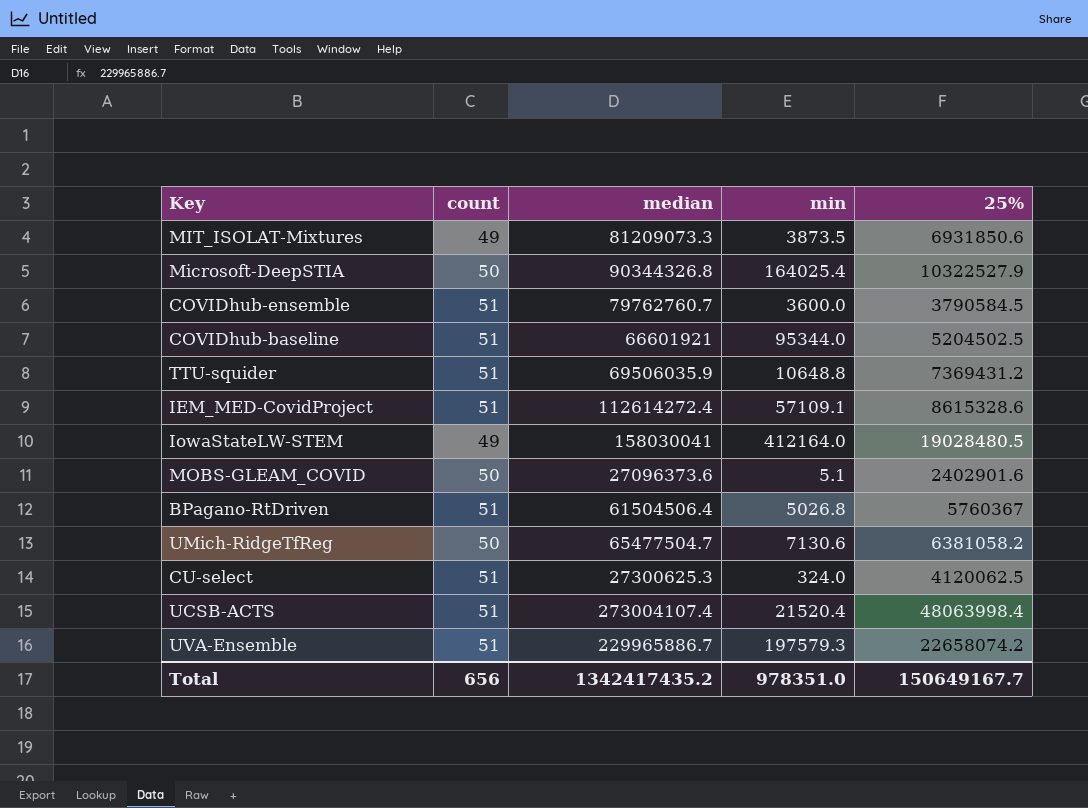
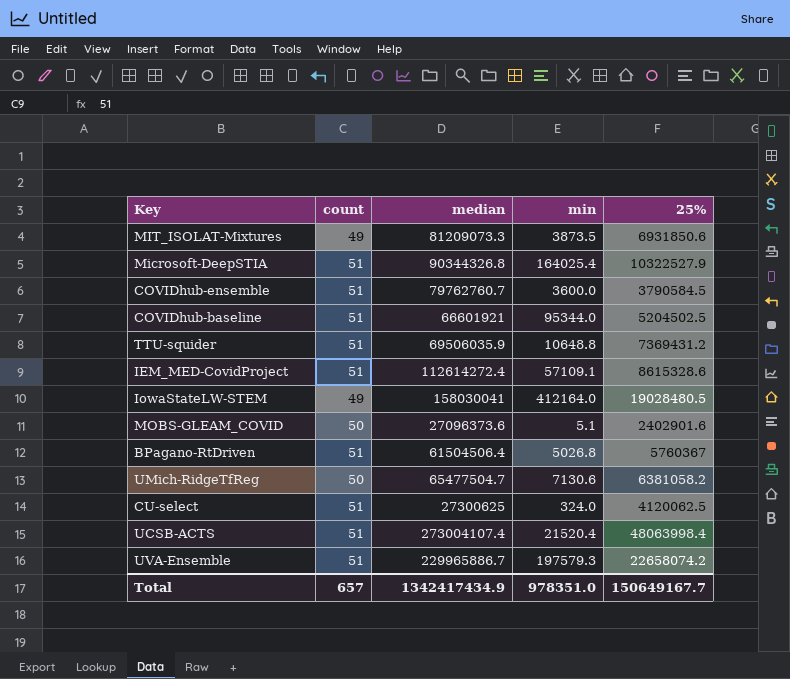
Microsoft-DeepSTIA | count: 50 -> 51
CU-select | median: 27300625.3 -> 27300625
Total | count: 656 -> 657
Total | median: 1342417435.2 -> 1342417434.9

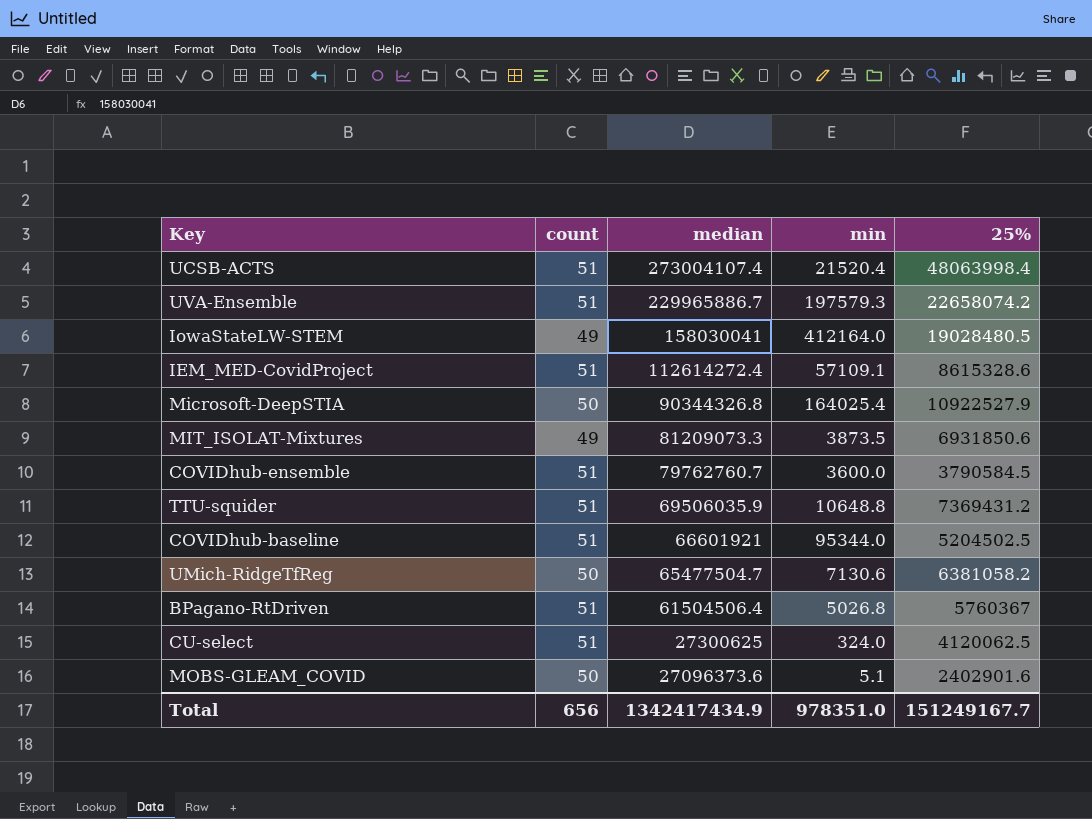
row order: none -> median descending
Microsoft-DeepSTIA | count: 51 -> 50
Microsoft-DeepSTIA | 25%: 10322527.9 -> 10922527.9
Total | count: 657 -> 656
Total | 25%: 150649167.7 -> 151249167.7

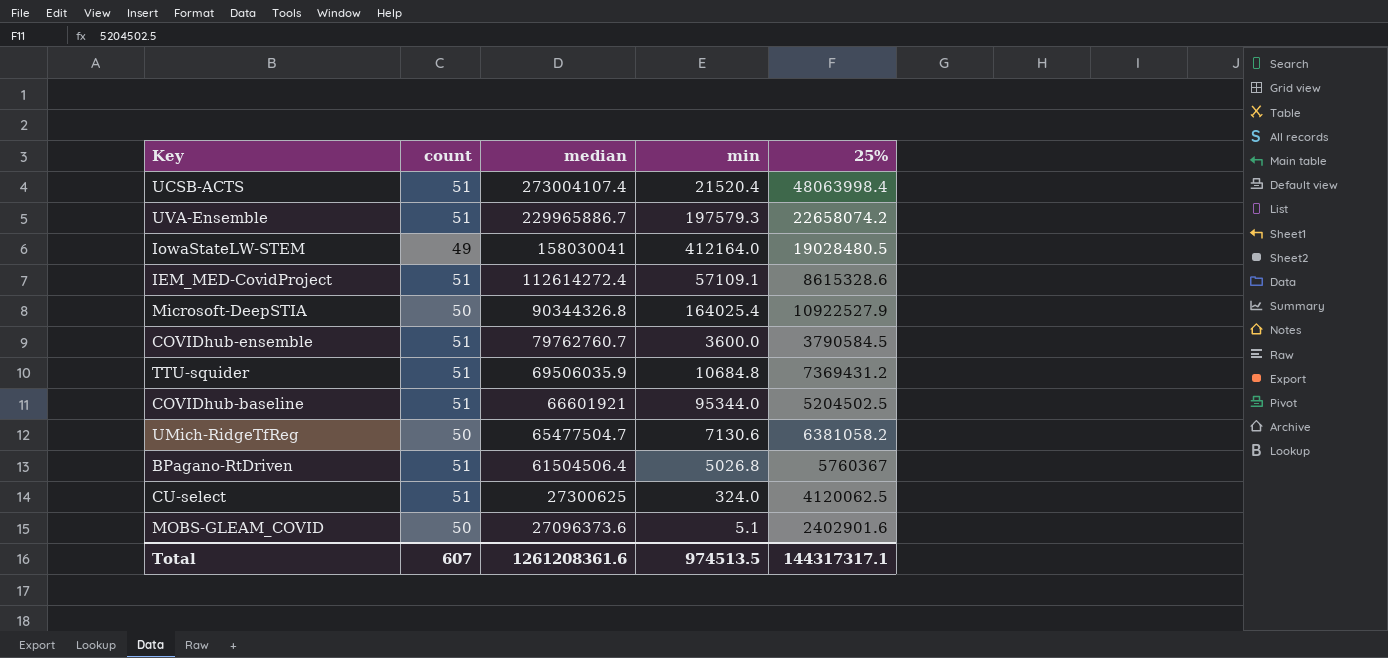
row MIT_ISOLAT-Mixtures: 49 | 81209073.3 | 3873.5 | 6931850.6 -> none
TTU-squider | min: 10648.8 -> 10684.8
Total | count: 656 -> 607
Total | median: 1342417434.9 -> 1261208361.6
Total | min: 978351.0 -> 974513.5
Total | 25%: 151249167.7 -> 144317317.1

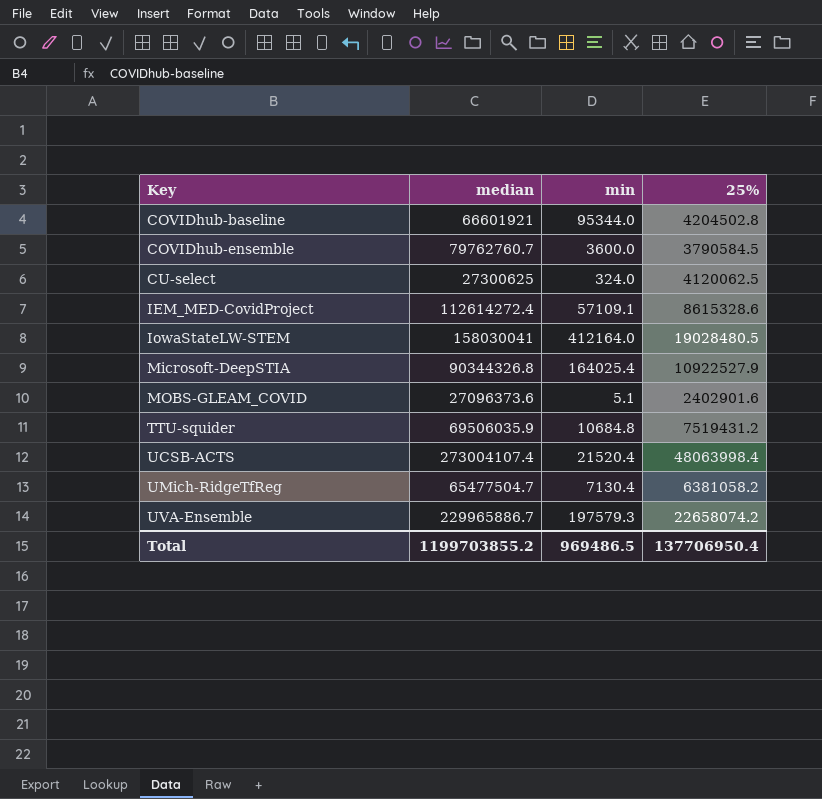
row order: median descending -> Key ascending
column count | position: 2 -> none
row BPagano-RtDriven: 51 | 61504506.4 | 5026.8 | 5760367 -> none
COVIDhub-baseline | 25%: 5204502.5 -> 4204502.8
TTU-squider | 25%: 7369431.2 -> 7519431.2
UMich-RidgeTfReg | min: 7130.6 -> 7130.4
Total | median: 1261208361.6 -> 1199703855.2
Total | min: 974513.5 -> 969486.5
Total | 25%: 144317317.1 -> 137706950.4

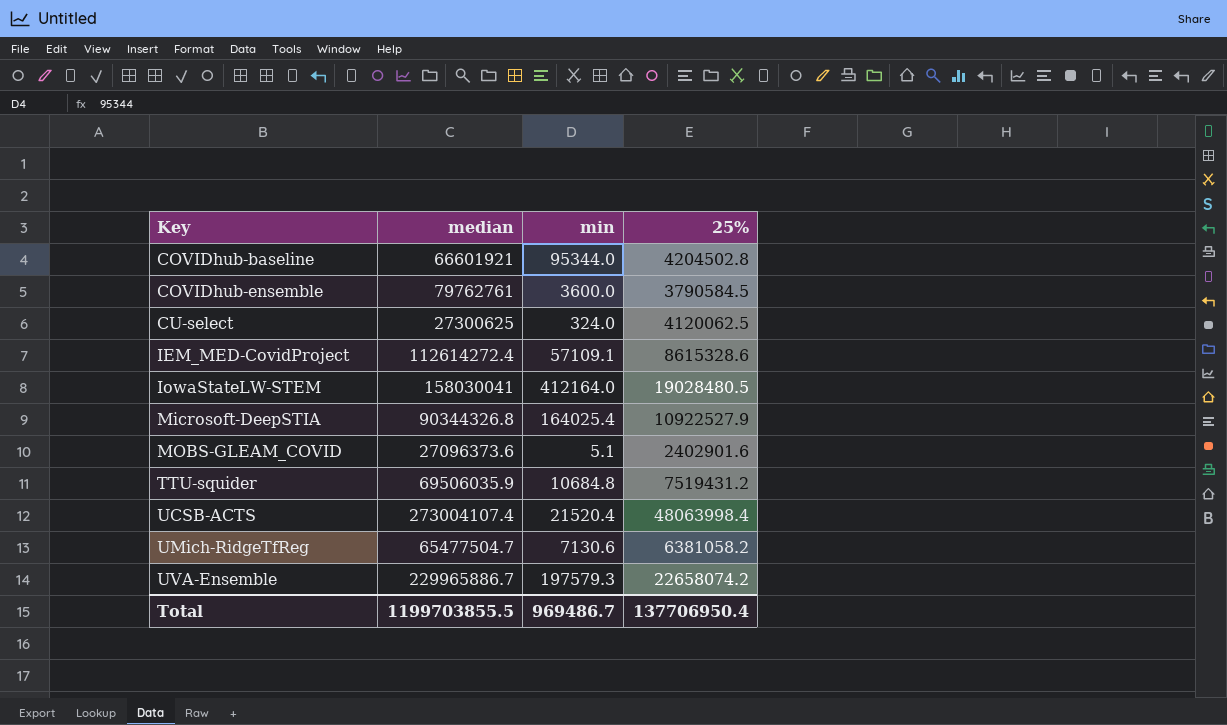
COVIDhub-ensemble | median: 79762760.7 -> 79762761
UMich-RidgeTfReg | min: 7130.4 -> 7130.6
Total | median: 1199703855.2 -> 1199703855.5
Total | min: 969486.5 -> 969486.7

